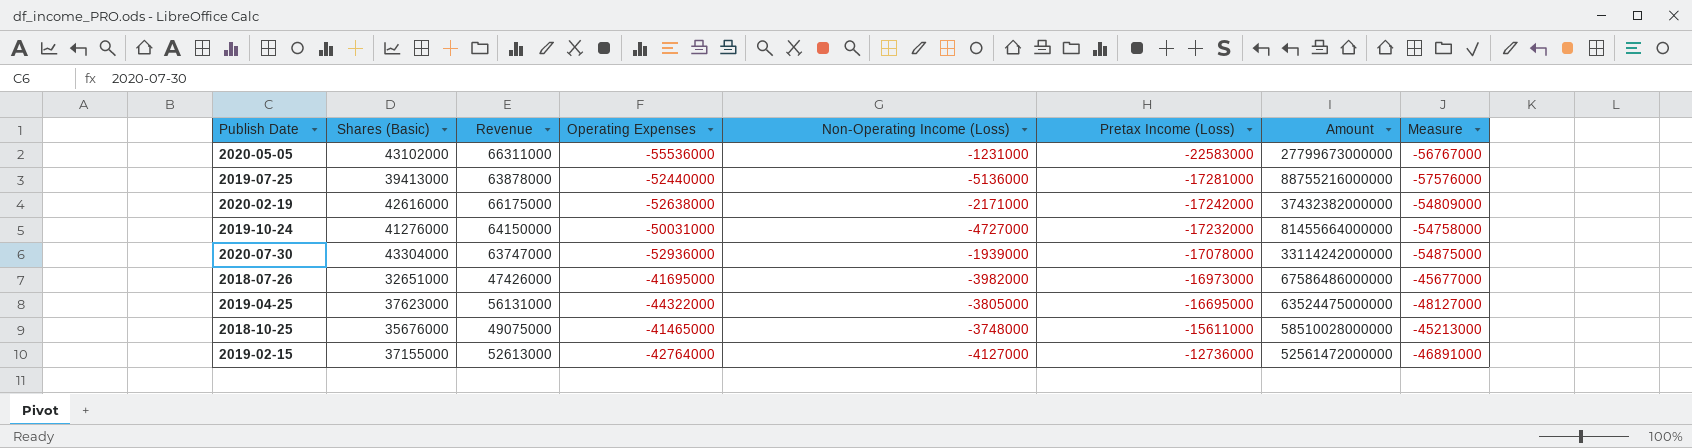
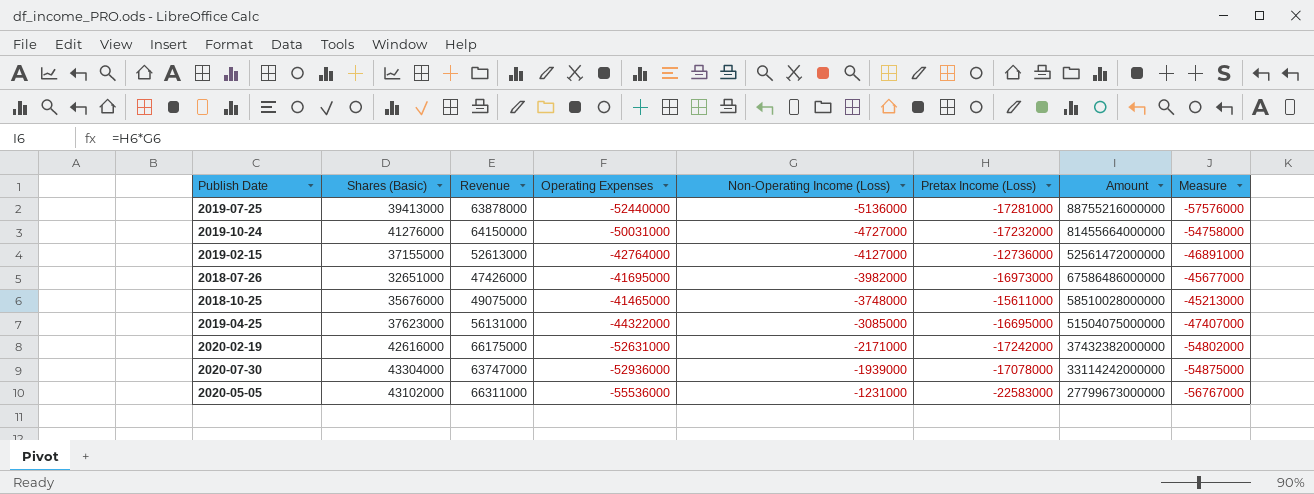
row order: Pretax Income (Loss) ascending -> Non-Operating Income (Loss) ascending
2019-04-25 | Non-Operating Income (Loss): -3805000 -> -3085000
2019-04-25 | Amount: 63524475000000 -> 51504075000000
2019-04-25 | Measure: -48127000 -> -47407000
2020-02-19 | Operating Expenses: -52638000 -> -52631000
2020-02-19 | Measure: -54809000 -> -54802000

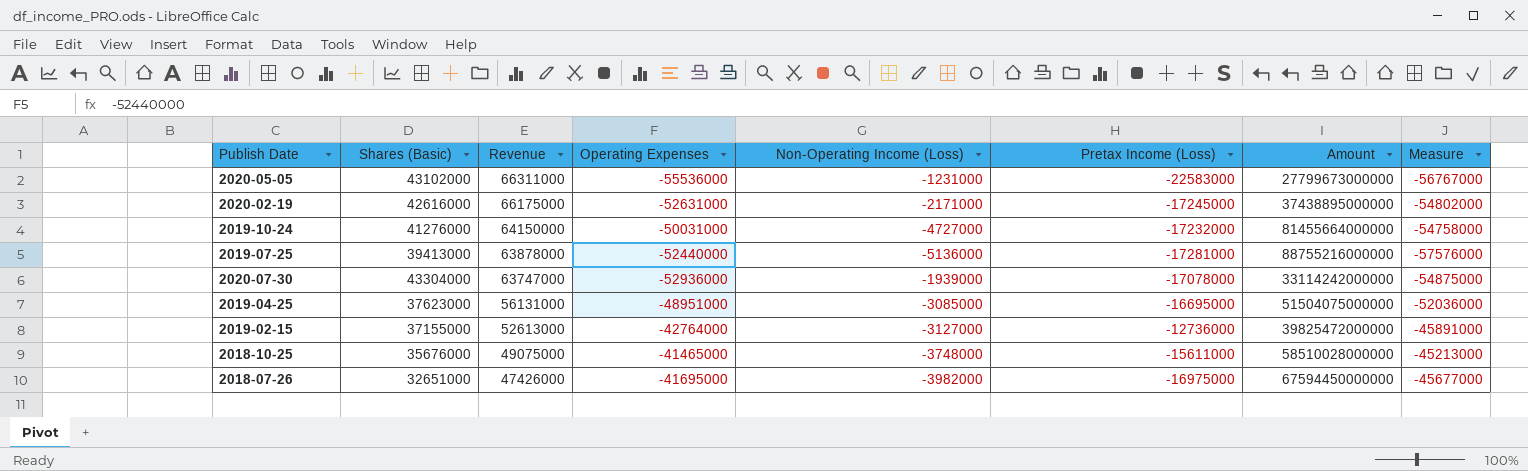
row order: Non-Operating Income (Loss) ascending -> Revenue descending
2020-02-19 | Pretax Income (Loss): -17242000 -> -17245000
2020-02-19 | Amount: 37432382000000 -> 37438895000000
2019-04-25 | Operating Expenses: -44322000 -> -48951000
2019-04-25 | Measure: -47407000 -> -52036000
2019-02-15 | Non-Operating Income (Loss): -4127000 -> -3127000
2019-02-15 | Amount: 52561472000000 -> 39825472000000
2019-02-15 | Measure: -46891000 -> -45891000
2018-07-26 | Pretax Income (Loss): -16973000 -> -16975000
2018-07-26 | Amount: 67586486000000 -> 67594450000000

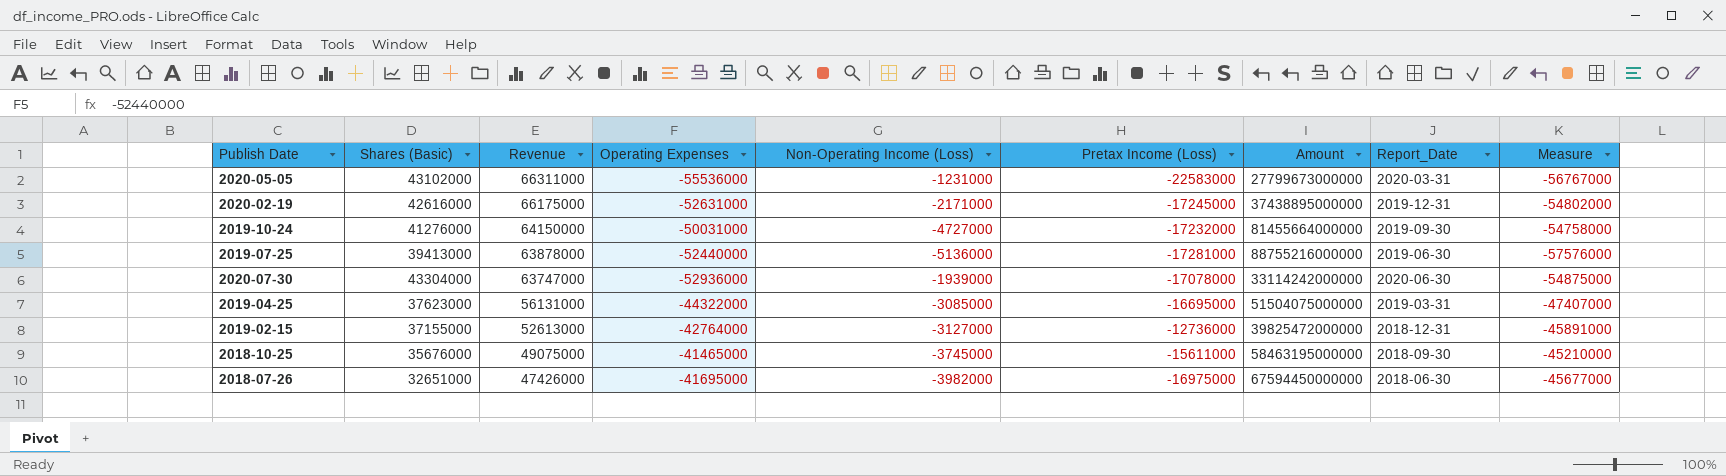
column Report_Date | position: none -> 8
2019-04-25 | Operating Expenses: -48951000 -> -44322000
2019-04-25 | Measure: -52036000 -> -47407000
2018-10-25 | Non-Operating Income (Loss): -3748000 -> -3745000
2018-10-25 | Amount: 58510028000000 -> 58463195000000
2018-10-25 | Measure: -45213000 -> -45210000

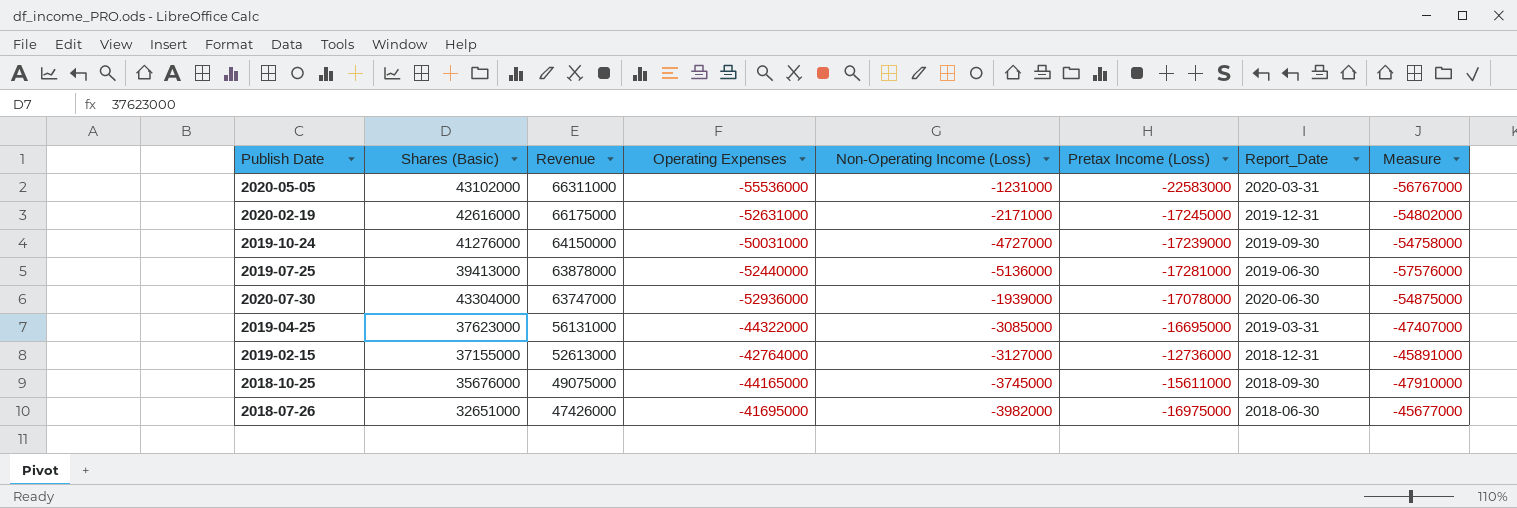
column Amount | formula: [Non-Operating Income (Loss)] * [Pretax Income (Loss)] -> none
2019-10-24 | Pretax Income (Loss): -17232000 -> -17239000
2018-10-25 | Operating Expenses: -41465000 -> -44165000
2018-10-25 | Measure: -45210000 -> -47910000

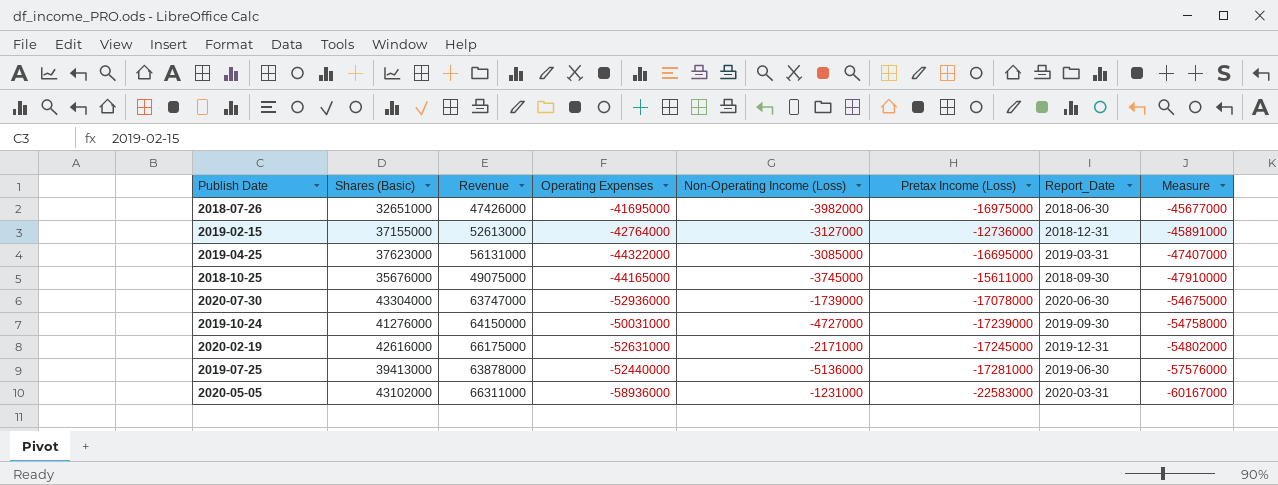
row order: Revenue descending -> Measure descending
2020-07-30 | Non-Operating Income (Loss): -1939000 -> -1739000
2020-07-30 | Measure: -54875000 -> -54675000
2020-05-05 | Operating Expenses: -55536000 -> -58936000
2020-05-05 | Measure: -56767000 -> -60167000

